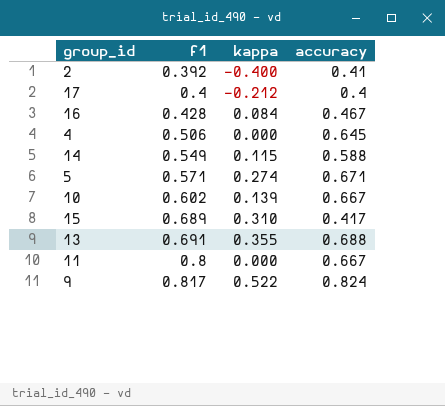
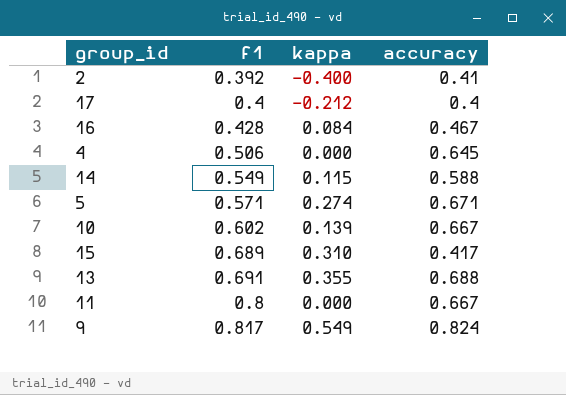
9 | kappa: 0.522 -> 0.549

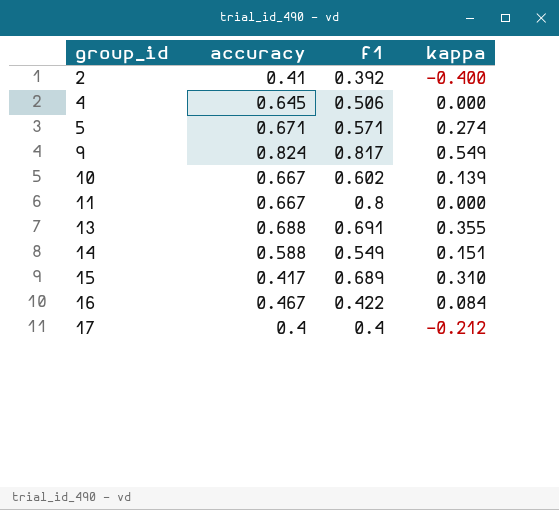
row order: f1 ascending -> group_id ascending
column accuracy | position: 4 -> 2
14 | kappa: 0.115 -> 0.151
16 | f1: 0.428 -> 0.422

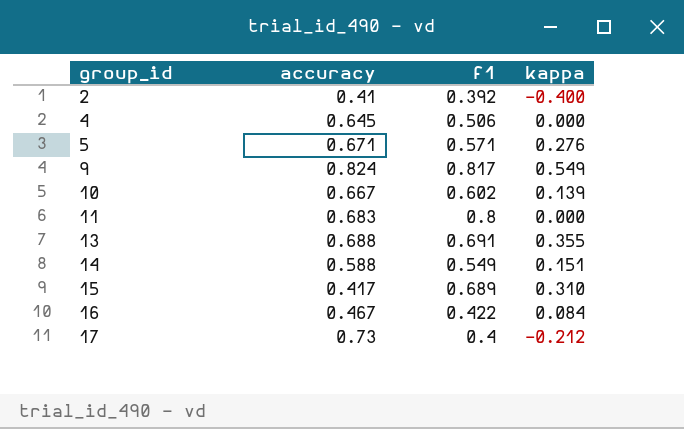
5 | kappa: 0.274 -> 0.276
11 | accuracy: 0.667 -> 0.683
17 | accuracy: 0.4 -> 0.73

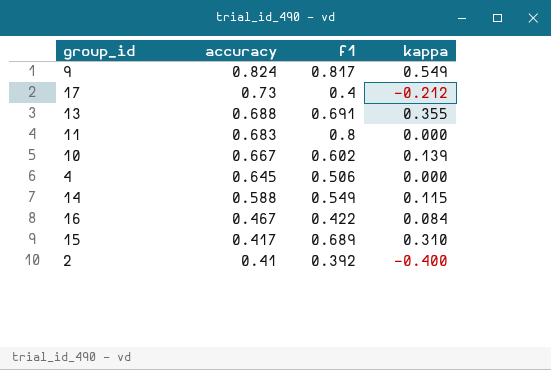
row order: group_id ascending -> accuracy descending
row 5: 0.671 | 0.571 | 0.276 -> none
14 | kappa: 0.151 -> 0.115

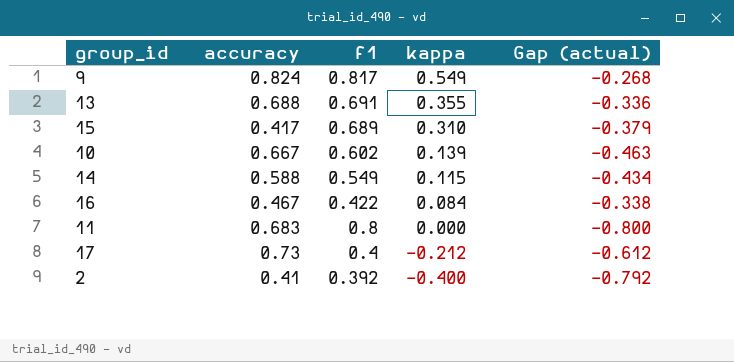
row order: accuracy descending -> kappa descending
column Gap (actual) | formula: none -> [kappa] - [f1]
row 4: 0.645 | 0.506 | 0.000 -> none

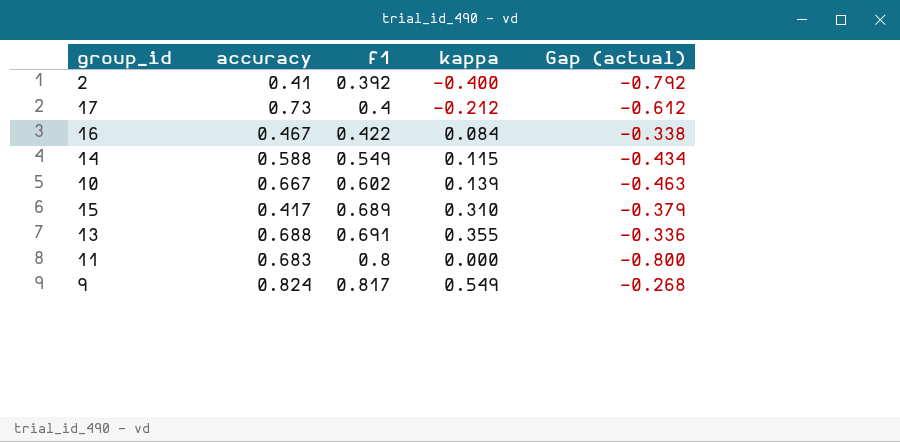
row order: kappa descending -> f1 ascending

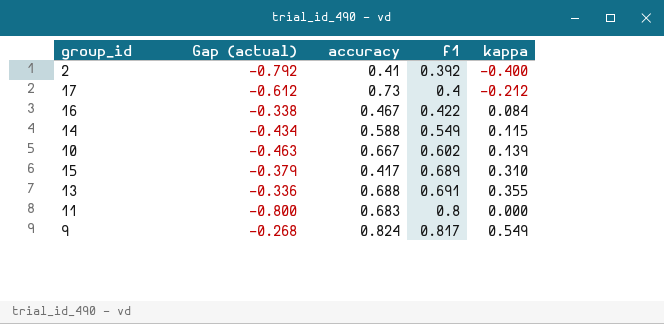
column Gap (actual) | position: 5 -> 2

